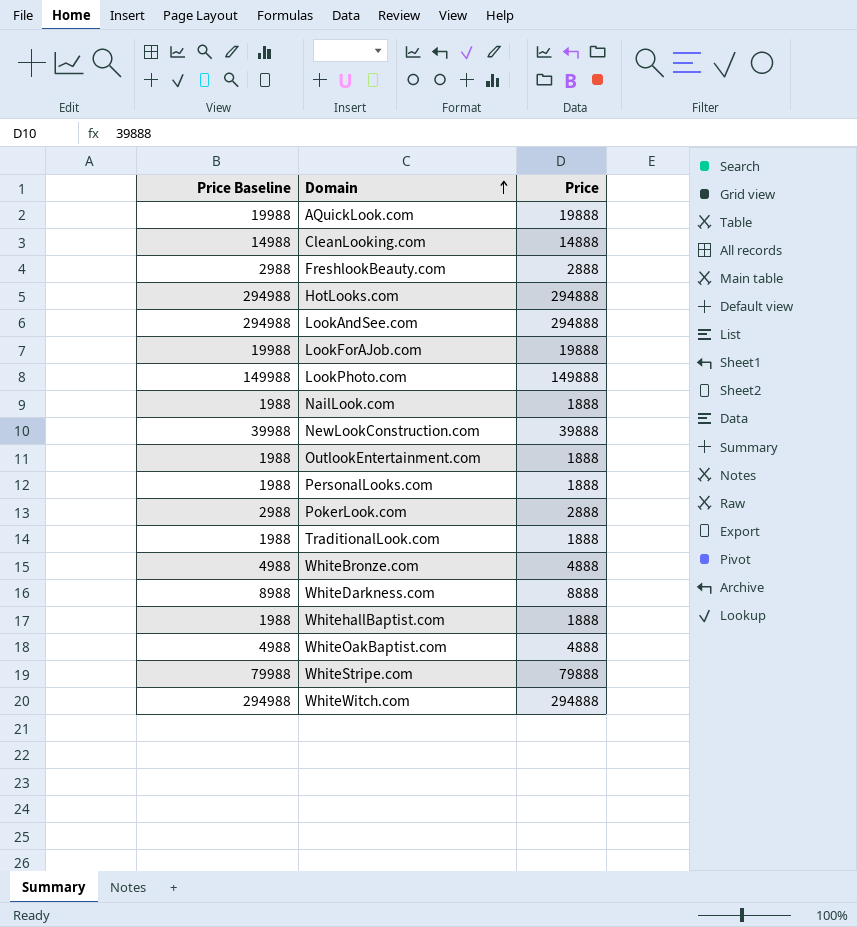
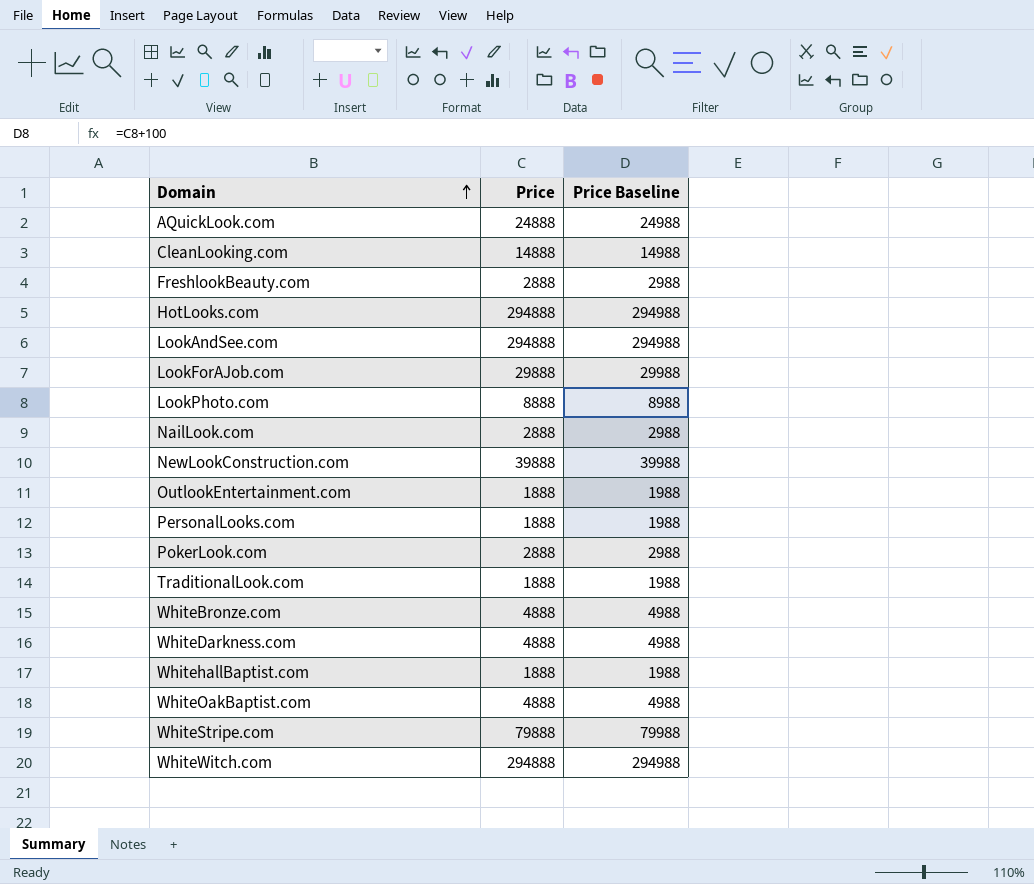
column Price Baseline | position: 1 -> 3
AQuickLook.com | Price: 19888 -> 24888
AQuickLook.com | Price Baseline: 19988 -> 24988
LookForAJob.com | Price: 19888 -> 29888
LookForAJob.com | Price Baseline: 19988 -> 29988
LookPhoto.com | Price: 149888 -> 8888
LookPhoto.com | Price Baseline: 149988 -> 8988
NailLook.com | Price: 1888 -> 2888
NailLook.com | Price Baseline: 1988 -> 2988
WhiteDarkness.com | Price: 8888 -> 4888
WhiteDarkness.com | Price Baseline: 8988 -> 4988

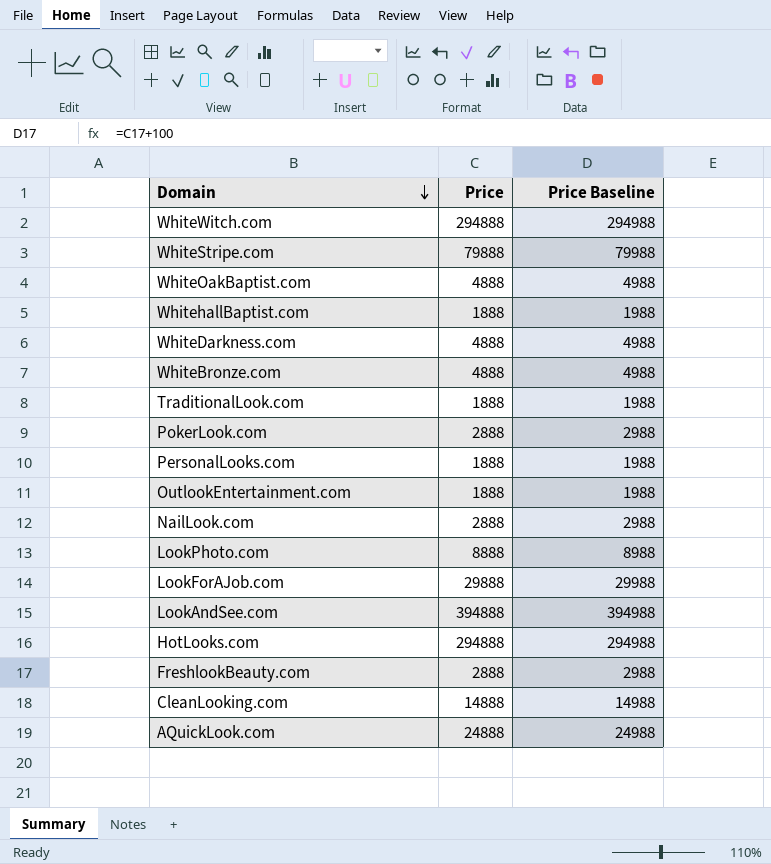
row order: Domain ascending -> Domain descending
row NewLookConstruction.com: 39888 | 39988 -> none
LookAndSee.com | Price: 294888 -> 394888
LookAndSee.com | Price Baseline: 294988 -> 394988

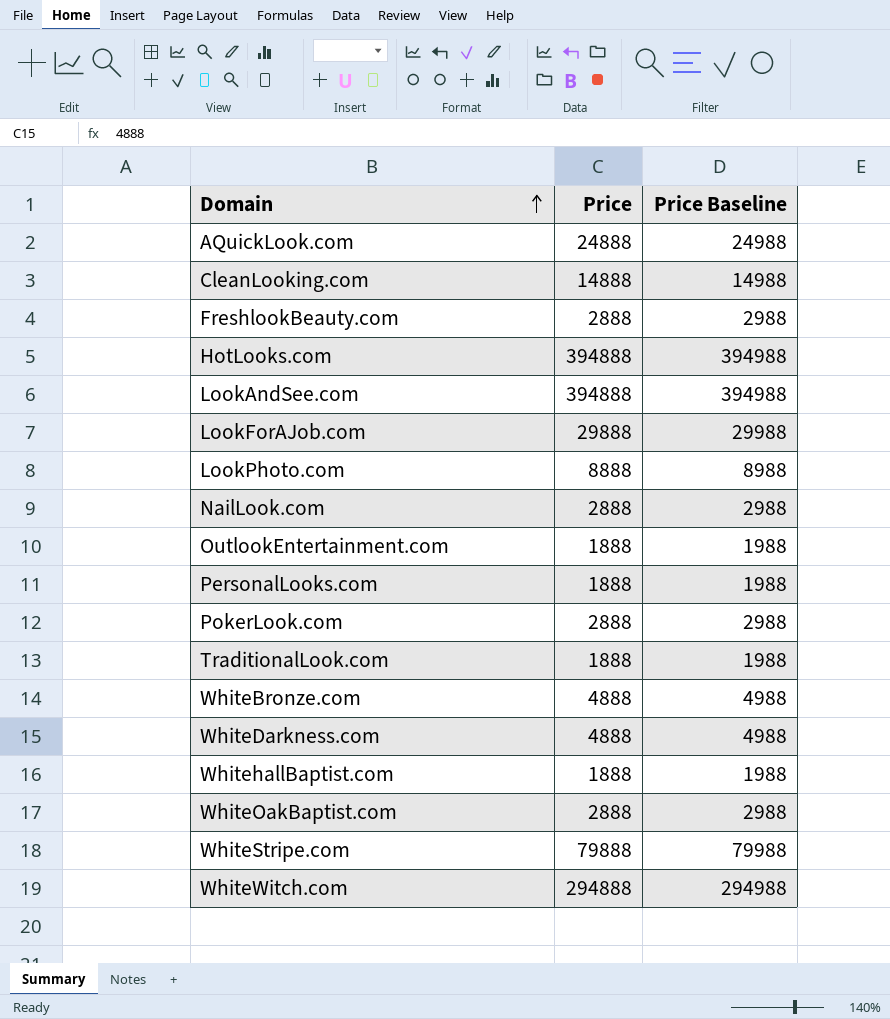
row order: Domain descending -> Domain ascending
HotLooks.com | Price: 294888 -> 394888
HotLooks.com | Price Baseline: 294988 -> 394988
WhiteOakBaptist.com | Price: 4888 -> 2888
WhiteOakBaptist.com | Price Baseline: 4988 -> 2988

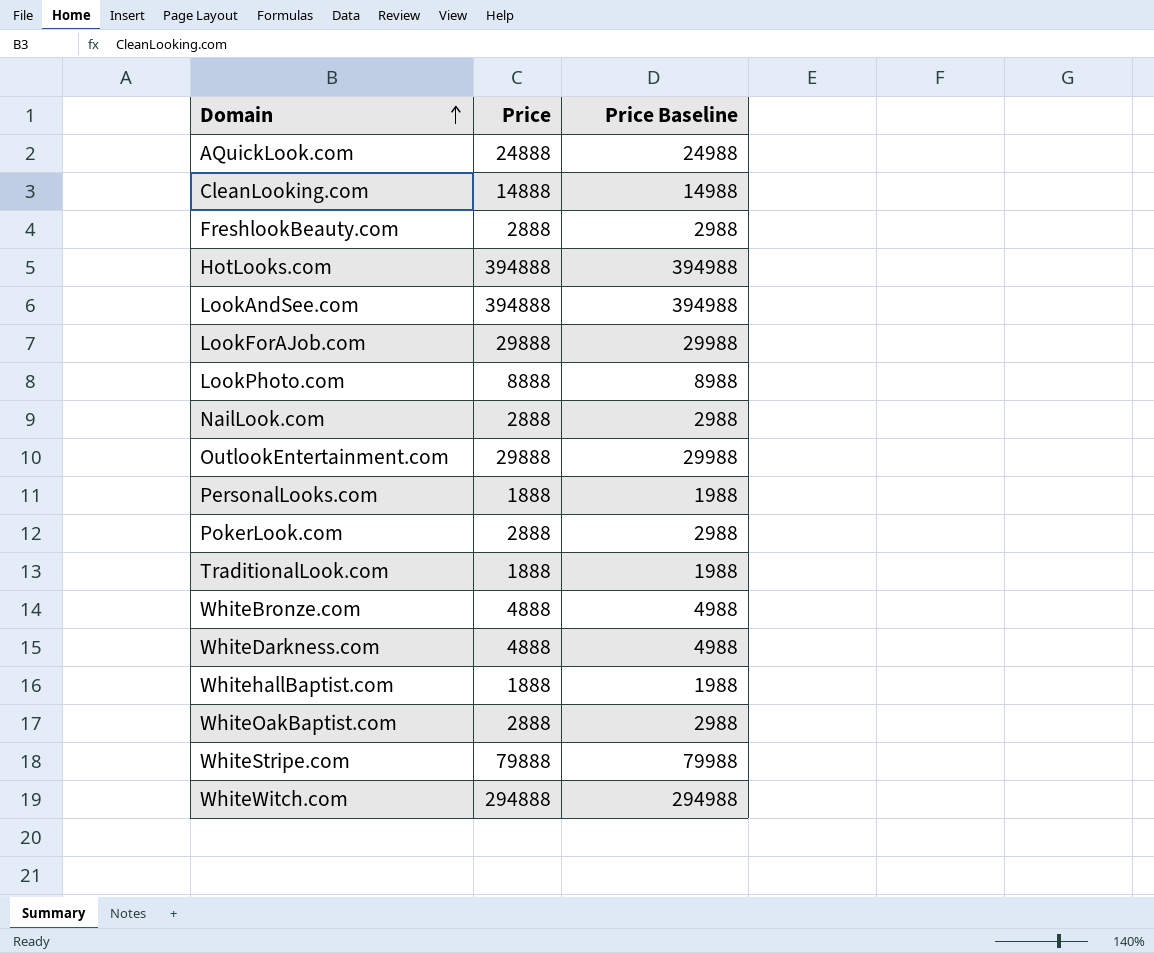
OutlookEntertainment.com | Price: 1888 -> 29888
OutlookEntertainment.com | Price Baseline: 1988 -> 29988

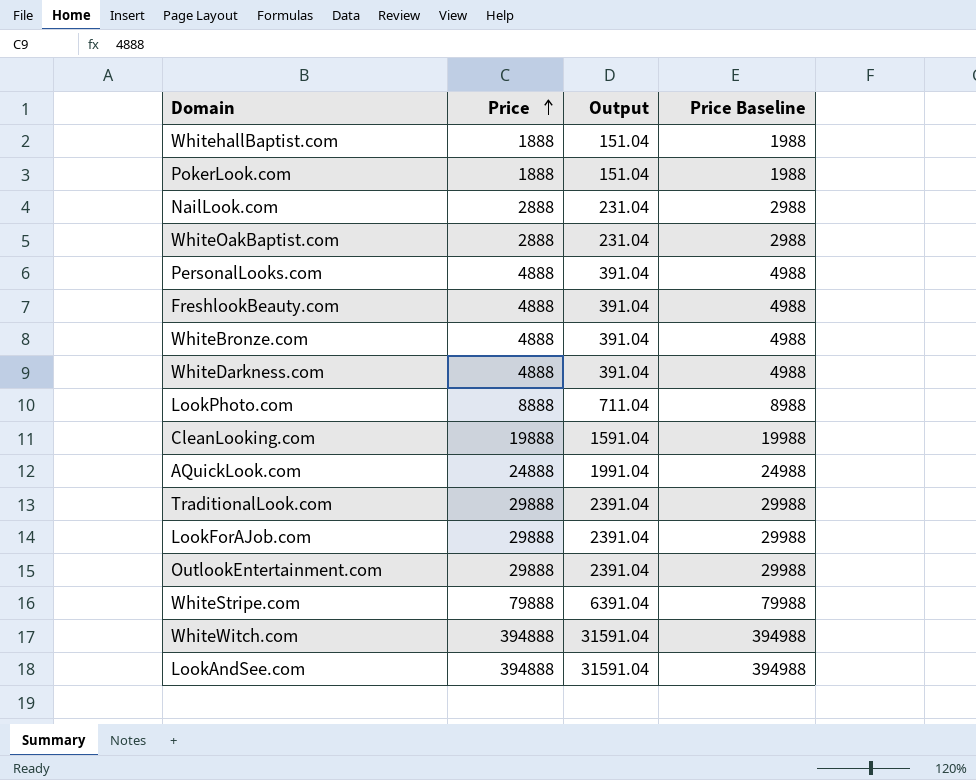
row order: Domain ascending -> Price ascending
column Output | formula: none -> [Price] * 0.08
row HotLooks.com: 394888 | 394988 -> none
PokerLook.com | Price: 2888 -> 1888
PokerLook.com | Price Baseline: 2988 -> 1988
PersonalLooks.com | Price: 1888 -> 4888
PersonalLooks.com | Price Baseline: 1988 -> 4988
FreshlookBeauty.com | Price: 2888 -> 4888
FreshlookBeauty.com | Price Baseline: 2988 -> 4988
CleanLooking.com | Price: 14888 -> 19888
CleanLooking.com | Price Baseline: 14988 -> 19988
TraditionalLook.com | Price: 1888 -> 29888
TraditionalLook.com | Price Baseline: 1988 -> 29988
WhiteWitch.com | Price: 294888 -> 394888
WhiteWitch.com | Price Baseline: 294988 -> 394988

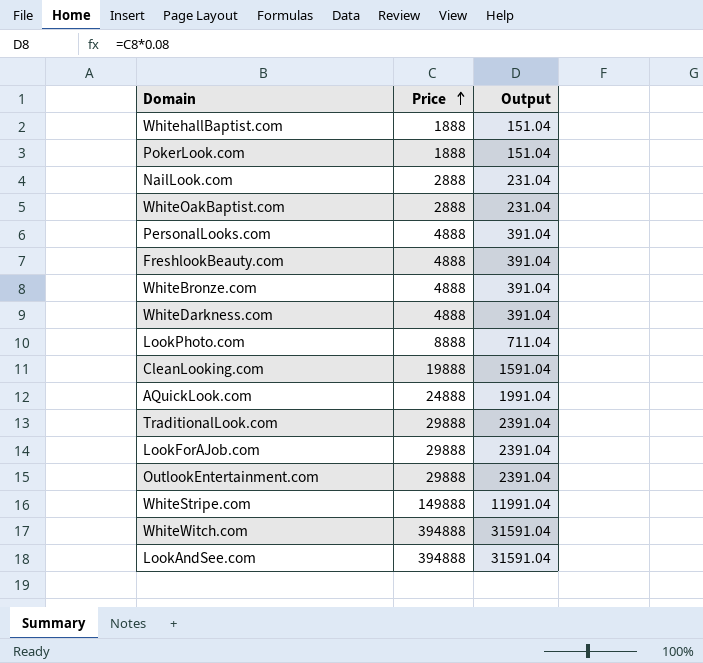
column Price Baseline | formula: [Price] + 100 -> none
WhiteStripe.com | Price: 79888 -> 149888
WhiteStripe.com | Output: 6391.04 -> 11991.04

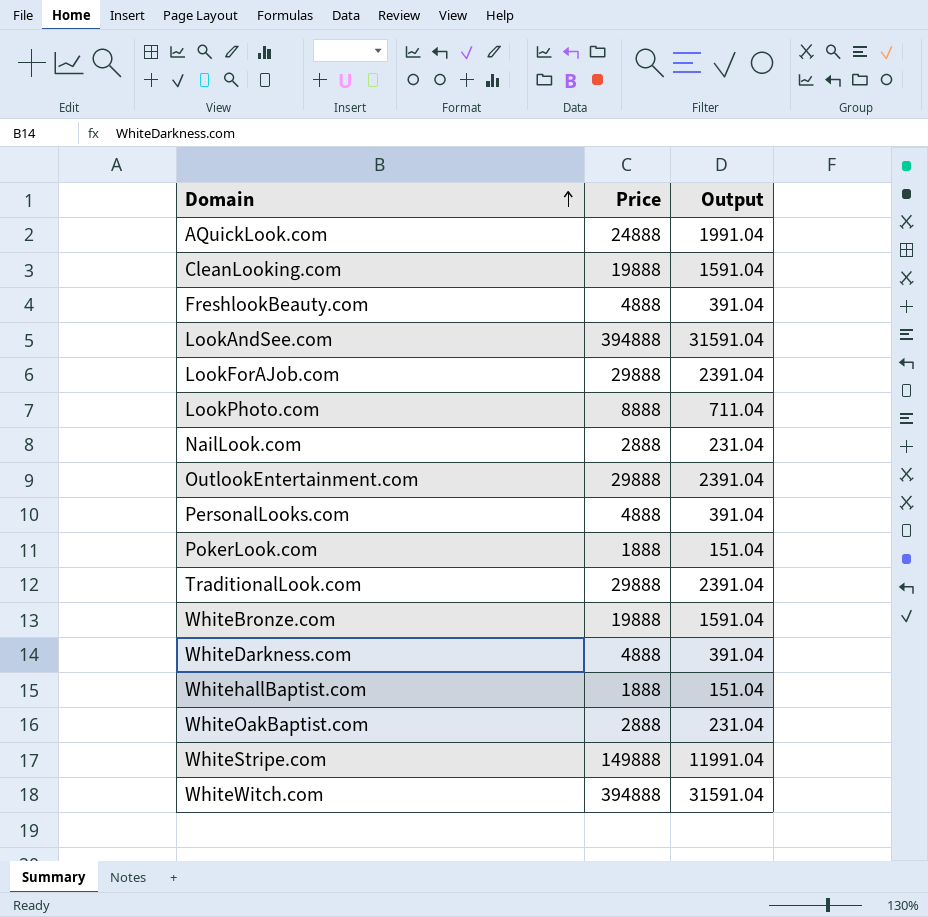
row order: Price ascending -> Domain ascending
WhiteBronze.com | Price: 4888 -> 19888
WhiteBronze.com | Output: 391.04 -> 1591.04

